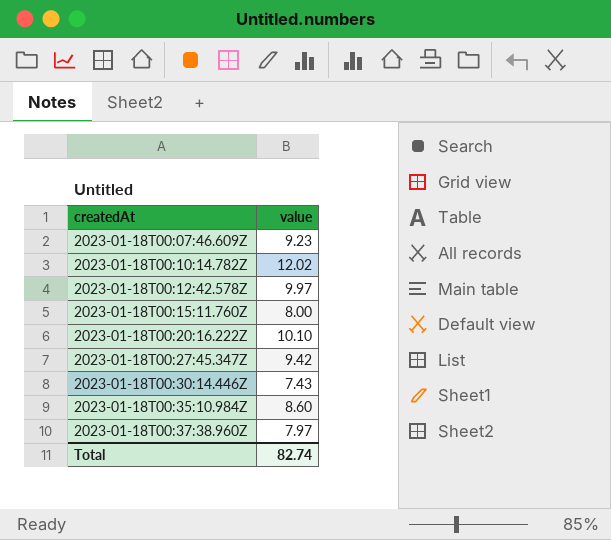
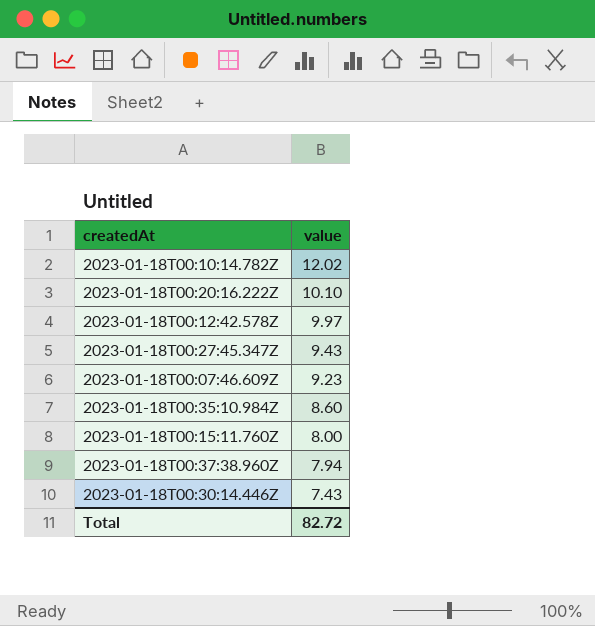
row order: createdAt ascending -> value descending
2023-01-18T00:27:45.347Z | value: 9.42 -> 9.43
2023-01-18T00:37:38.960Z | value: 7.97 -> 7.94
Total | value: 82.74 -> 82.72

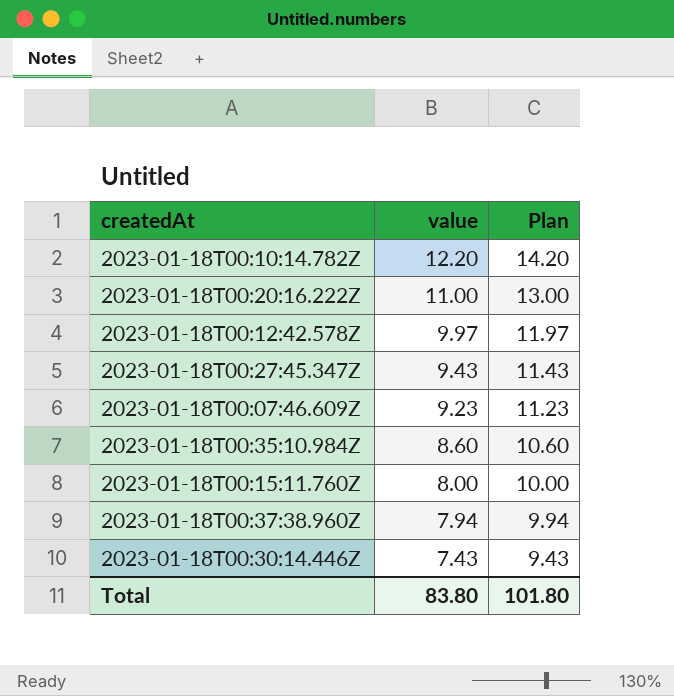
column Plan | formula: none -> [value] + 2
2023-01-18T00:10:14.782Z | value: 12.02 -> 12.20
2023-01-18T00:20:16.222Z | value: 10.10 -> 11.00
Total | value: 82.72 -> 83.80

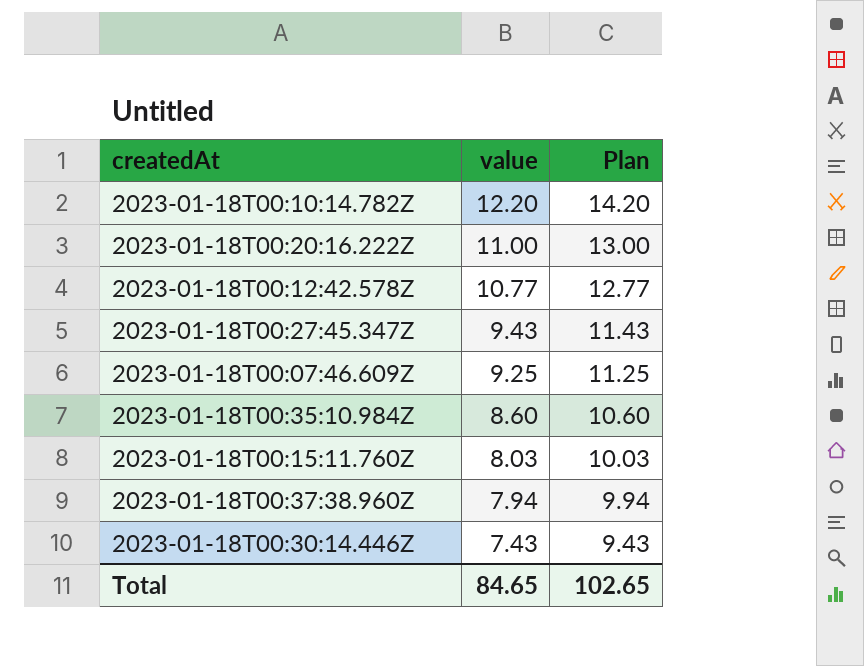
2023-01-18T00:12:42.578Z | value: 9.97 -> 10.77
2023-01-18T00:12:42.578Z | Plan: 11.97 -> 12.77
2023-01-18T00:07:46.609Z | value: 9.23 -> 9.25
2023-01-18T00:07:46.609Z | Plan: 11.23 -> 11.25
2023-01-18T00:15:11.760Z | value: 8.00 -> 8.03
2023-01-18T00:15:11.760Z | Plan: 10.00 -> 10.03
Total | value: 83.80 -> 84.65
Total | Plan: 101.80 -> 102.65

